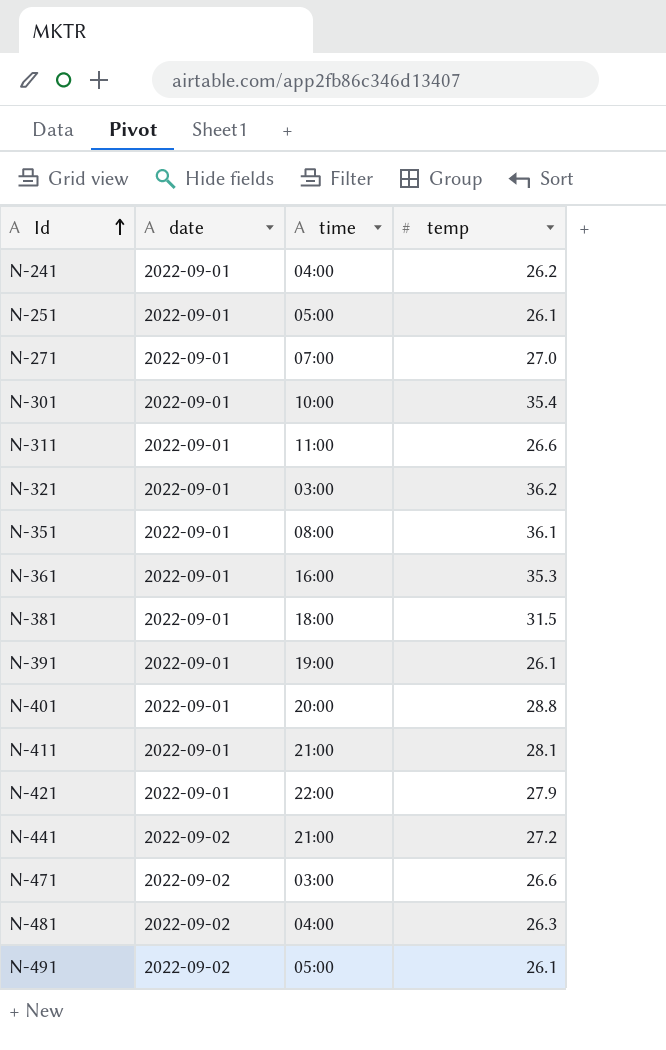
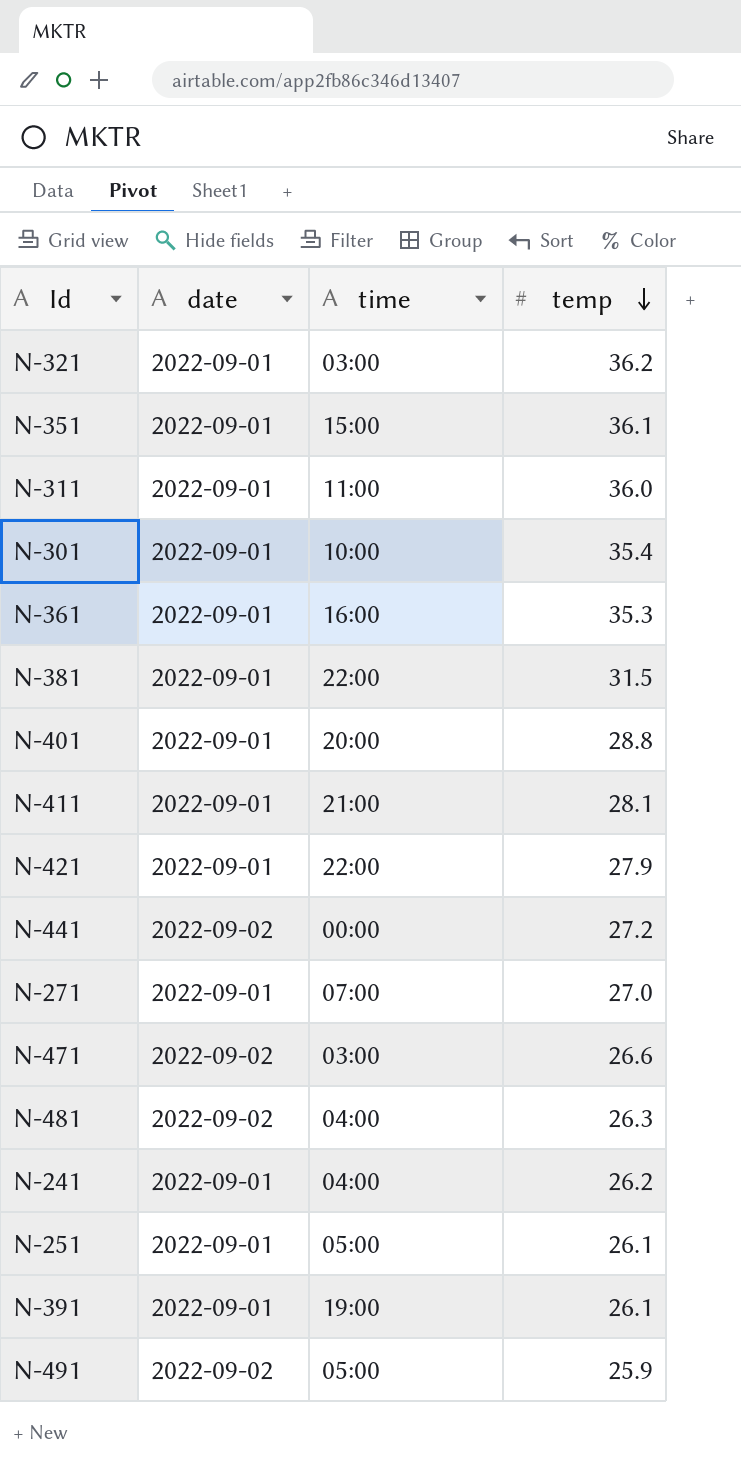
row order: Id ascending -> temp descending
N-351 | time: 08:00 -> 15:00
N-311 | temp: 26.6 -> 36.0
N-381 | time: 18:00 -> 22:00
N-441 | time: 21:00 -> 00:00
N-491 | temp: 26.1 -> 25.9

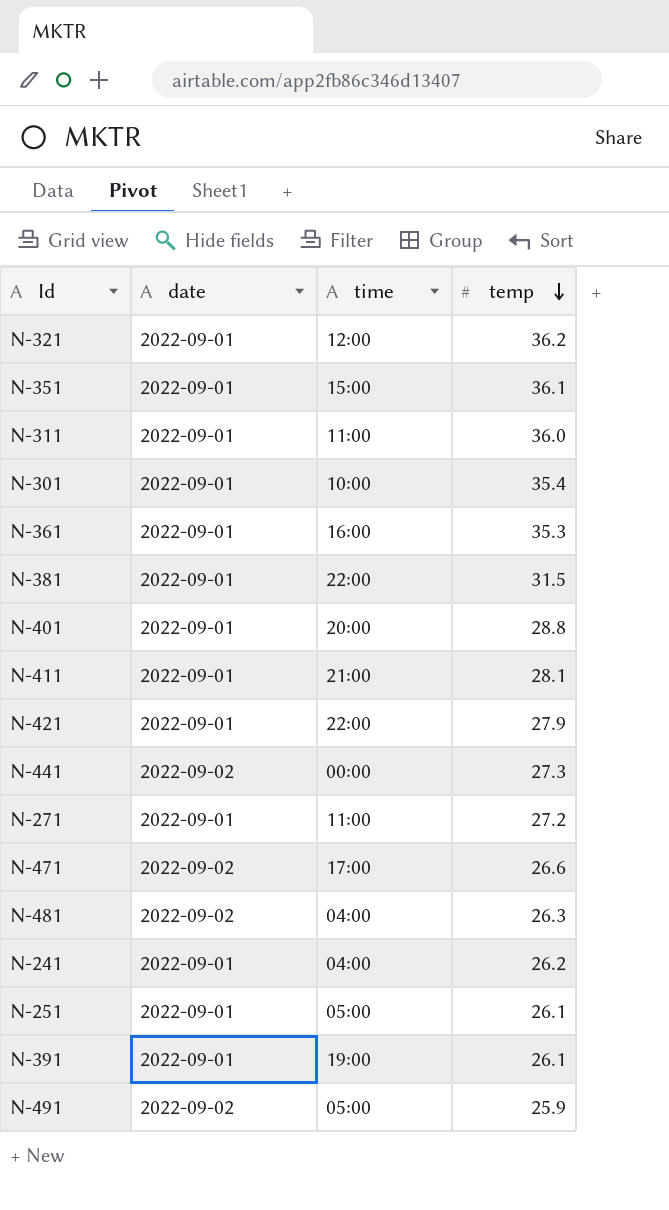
N-321 | time: 03:00 -> 12:00
N-441 | temp: 27.2 -> 27.3
N-271 | time: 07:00 -> 11:00
N-271 | temp: 27.0 -> 27.2
N-471 | time: 03:00 -> 17:00

